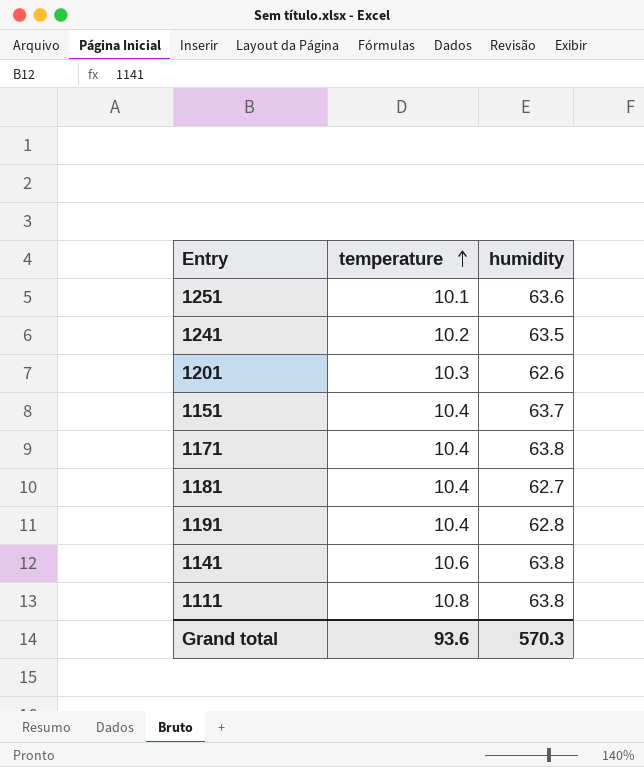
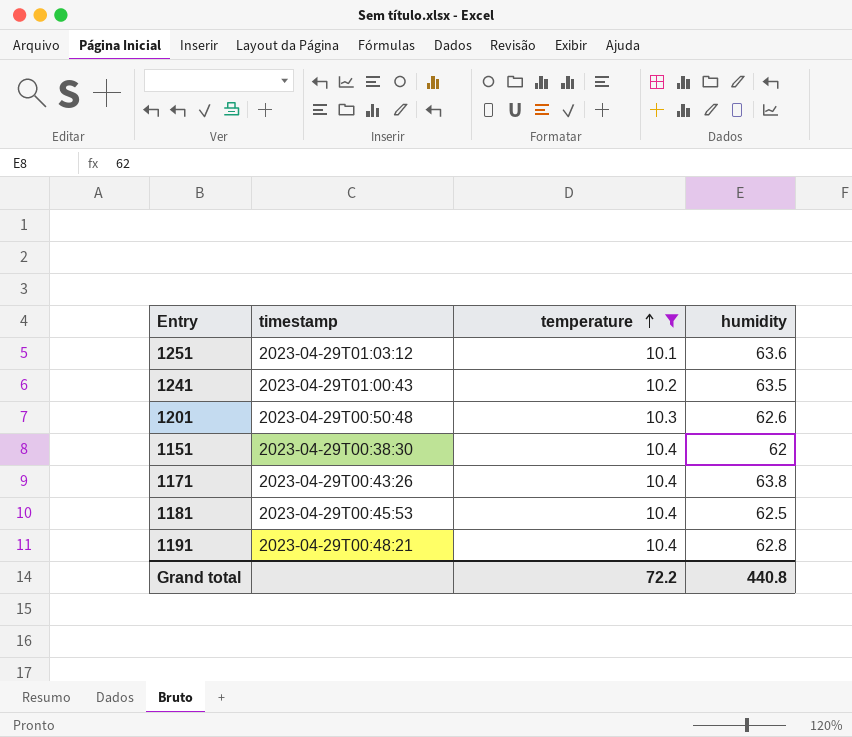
filter: none -> temperature <= 10.4
column timestamp | position: none -> 2
1151 | humidity: 63.7 -> 62
1181 | humidity: 62.7 -> 62.5
Grand total | temperature: 93.6 -> 72.2
Grand total | humidity: 570.3 -> 440.8

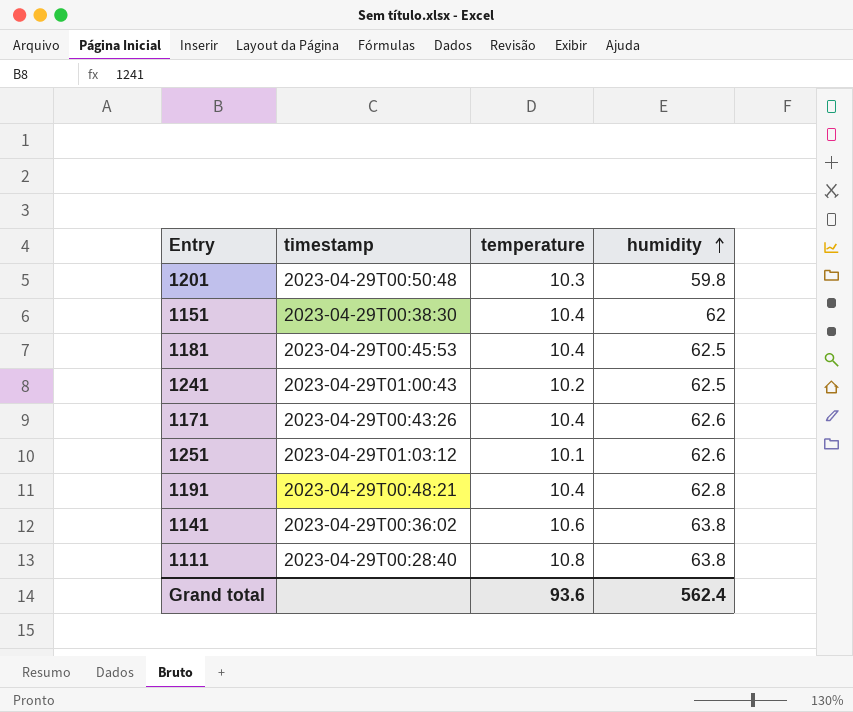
filter: temperature <= 10.4 -> none
row order: temperature ascending -> humidity ascending
1201 | humidity: 62.6 -> 59.8
1241 | humidity: 63.5 -> 62.5
1171 | humidity: 63.8 -> 62.6
1251 | humidity: 63.6 -> 62.6
Grand total | temperature: 72.2 -> 93.6
Grand total | humidity: 440.8 -> 562.4

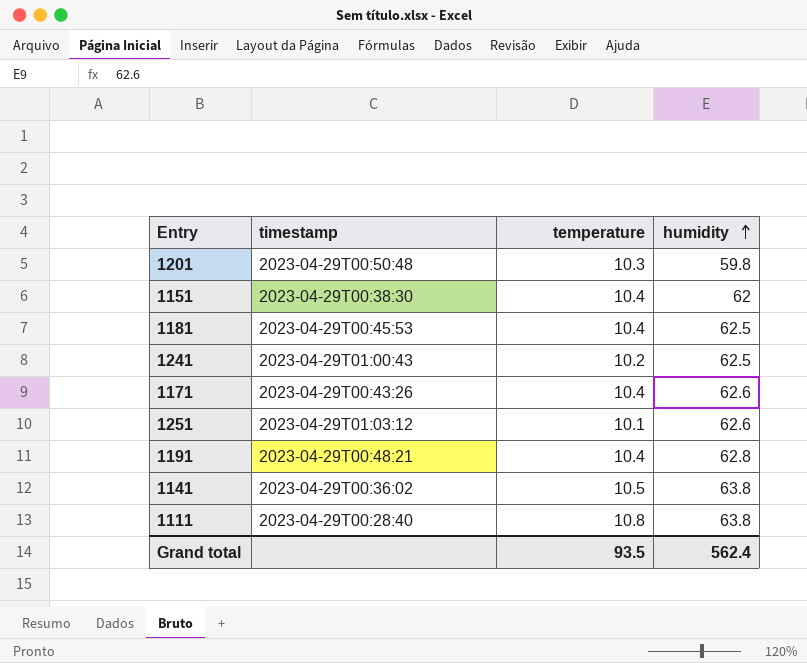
1141 | temperature: 10.6 -> 10.5
Grand total | temperature: 93.6 -> 93.5

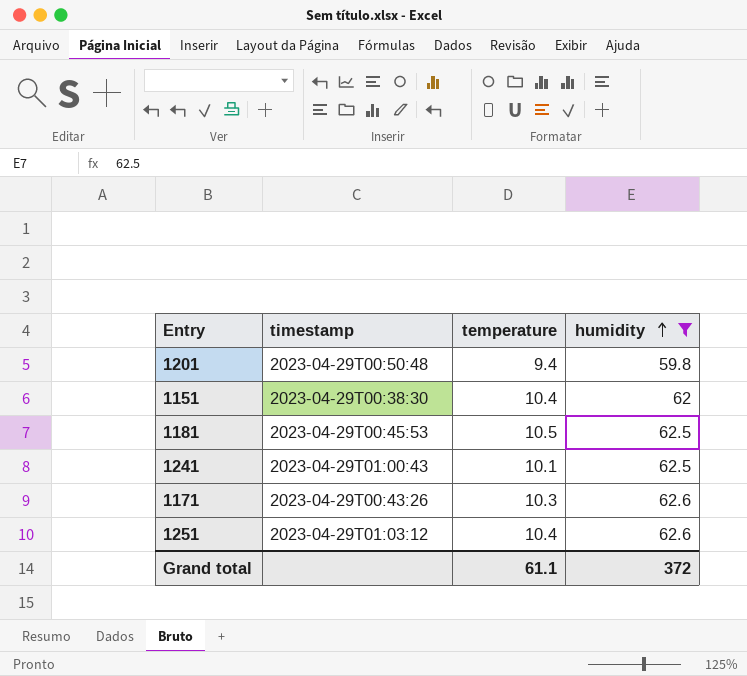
filter: none -> humidity <= 62.6
1201 | temperature: 10.3 -> 9.4
1181 | temperature: 10.4 -> 10.5
1241 | temperature: 10.2 -> 10.1
1171 | temperature: 10.4 -> 10.3
1251 | temperature: 10.1 -> 10.4
Grand total | temperature: 93.5 -> 61.1
Grand total | humidity: 562.4 -> 372

